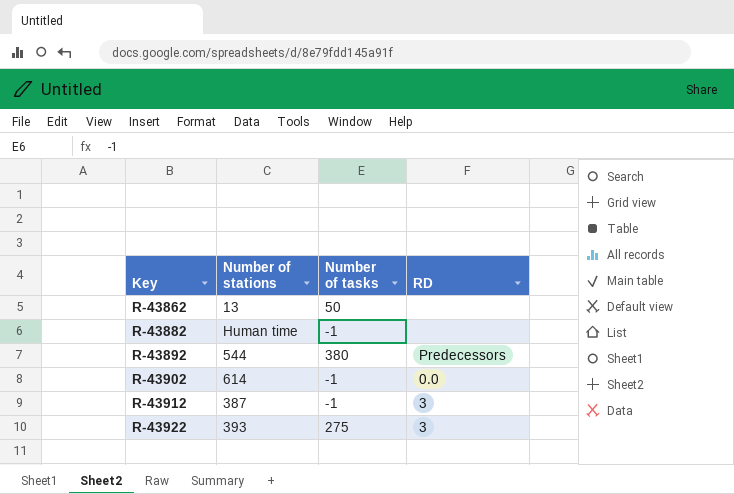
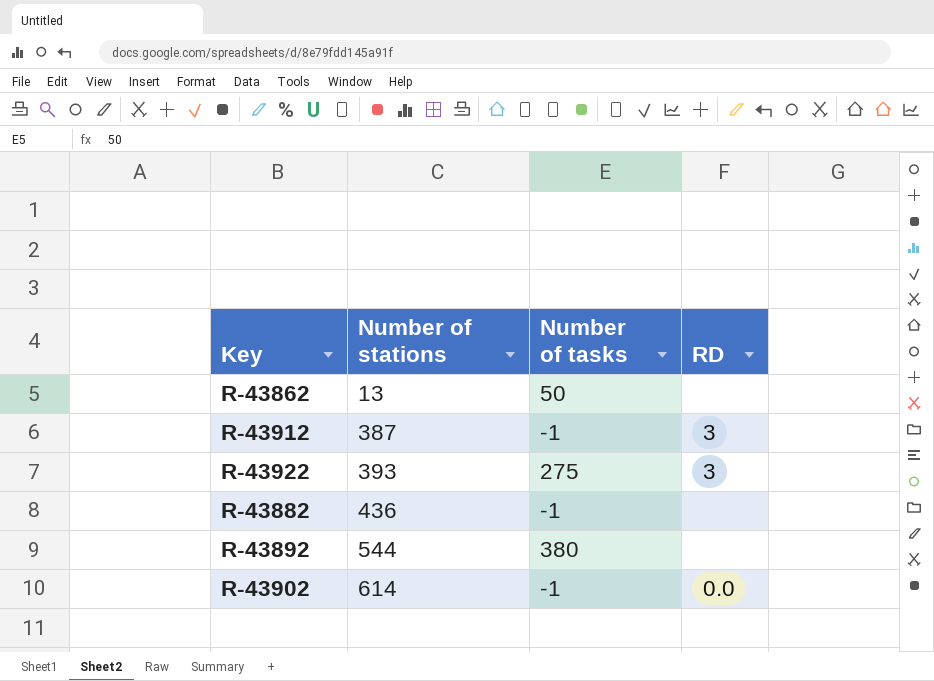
row order: Key ascending -> Number of stations ascending
R-43882 | Number of stations: Human time -> 436
R-43892 | RD: Predecessors -> none

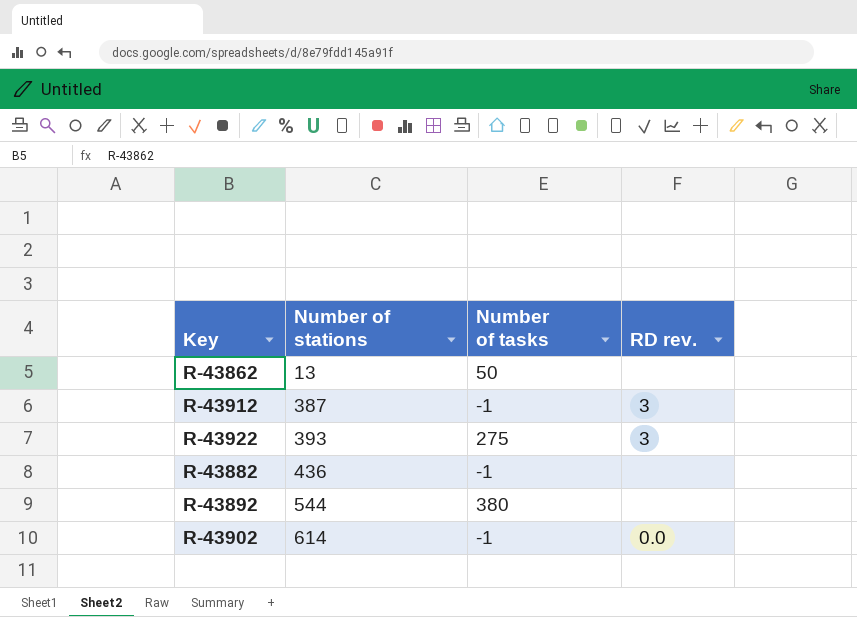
column name: RD -> RD rev.

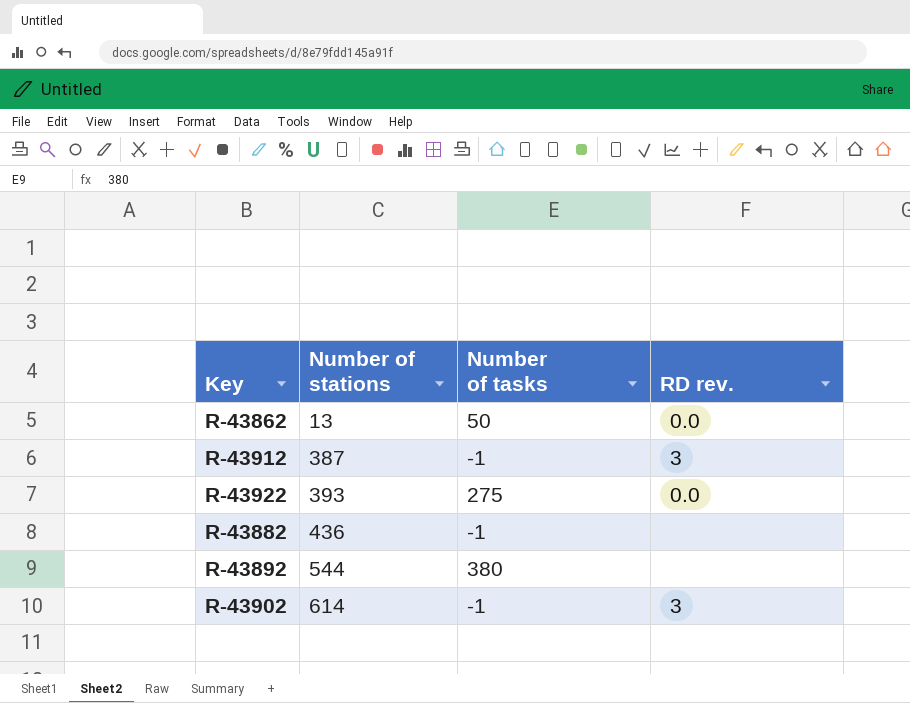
R-43862 | RD rev.: none -> 0.0
R-43922 | RD rev.: 3 -> 0.0
R-43902 | RD rev.: 0.0 -> 3

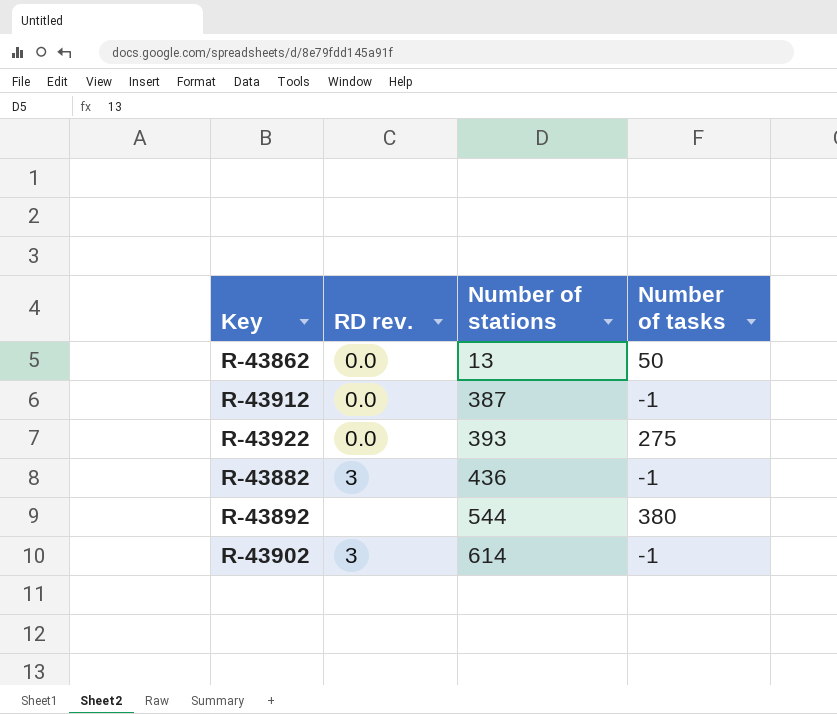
column RD rev. | position: 4 -> 2
R-43912 | RD rev.: 3 -> 0.0
R-43882 | RD rev.: none -> 3

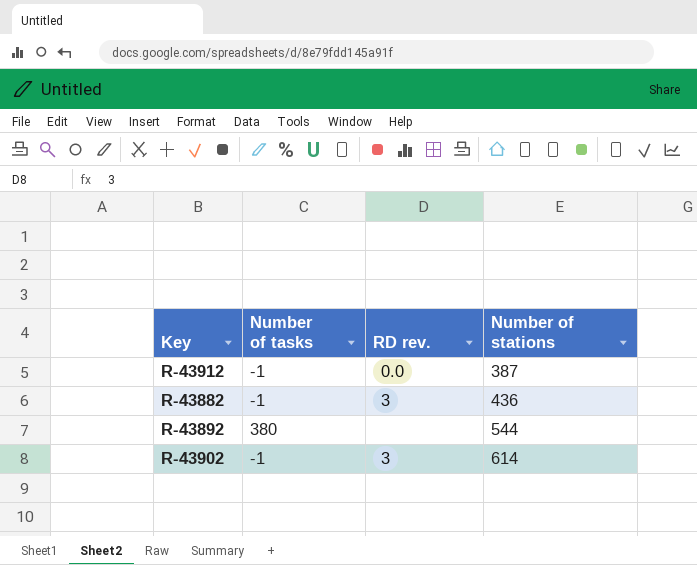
column Number of tasks | position: 4 -> 2
row R-43862: 0.0 | 13 | 50 -> none
row R-43922: 0.0 | 393 | 275 -> none

